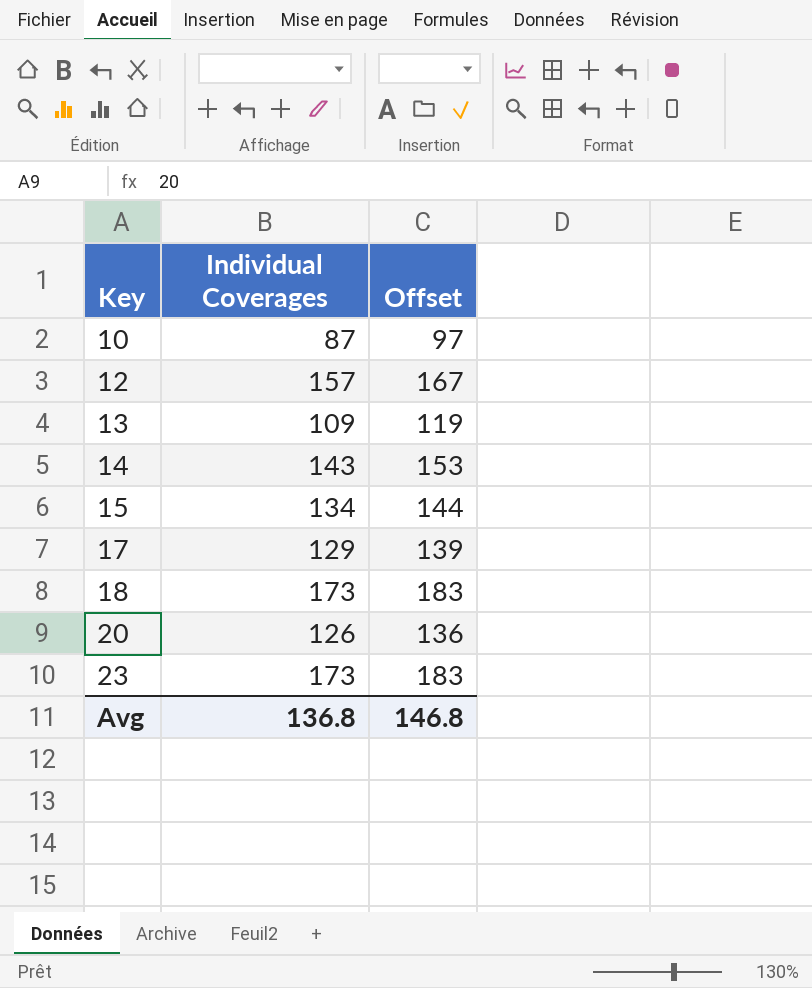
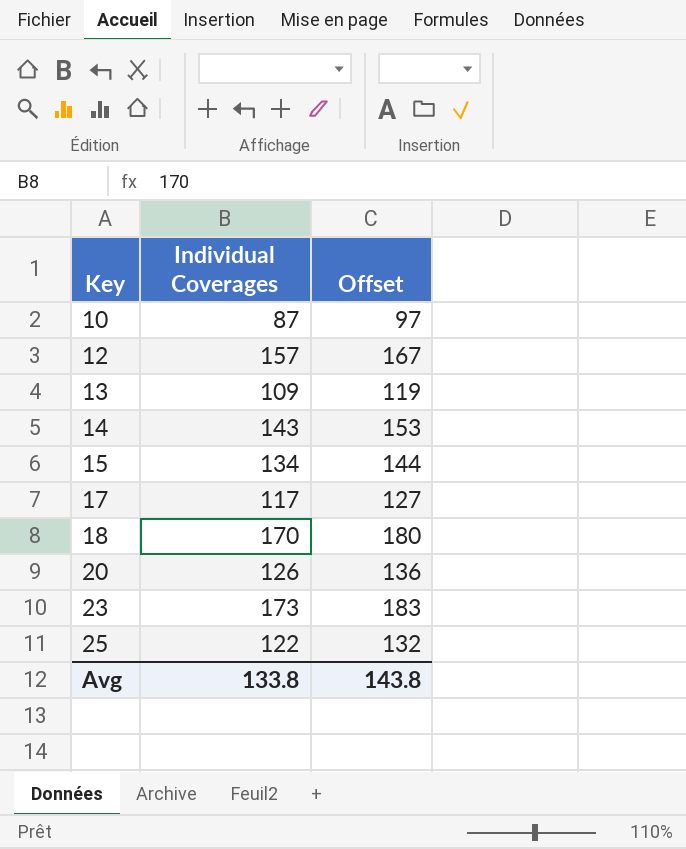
17 | Individual Coverages: 129 -> 117
17 | Offset: 139 -> 127
18 | Individual Coverages: 173 -> 170
18 | Offset: 183 -> 180
row 25: none -> 122 | 132
Avg | Individual Coverages: 136.8 -> 133.8
Avg | Offset: 146.8 -> 143.8

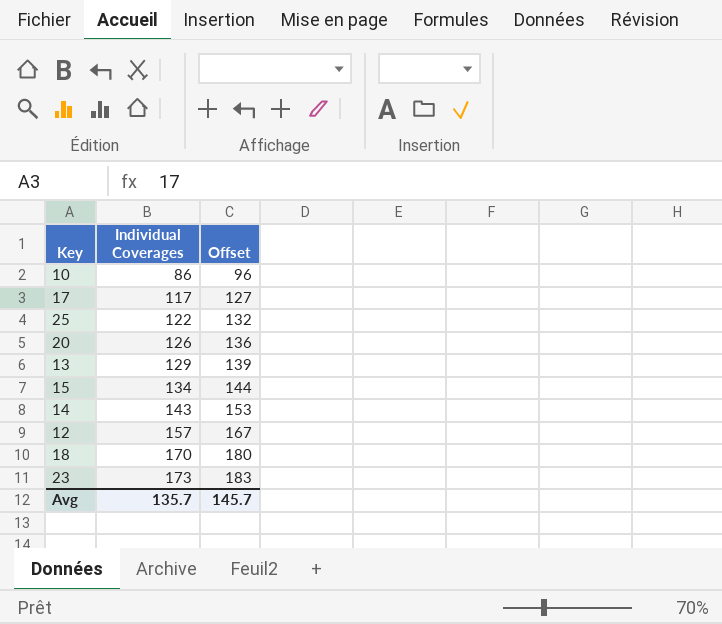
row order: Key ascending -> Individual Coverages ascending
10 | Individual Coverages: 87 -> 86
10 | Offset: 97 -> 96
13 | Individual Coverages: 109 -> 129
13 | Offset: 119 -> 139
Avg | Individual Coverages: 133.8 -> 135.7
Avg | Offset: 143.8 -> 145.7

